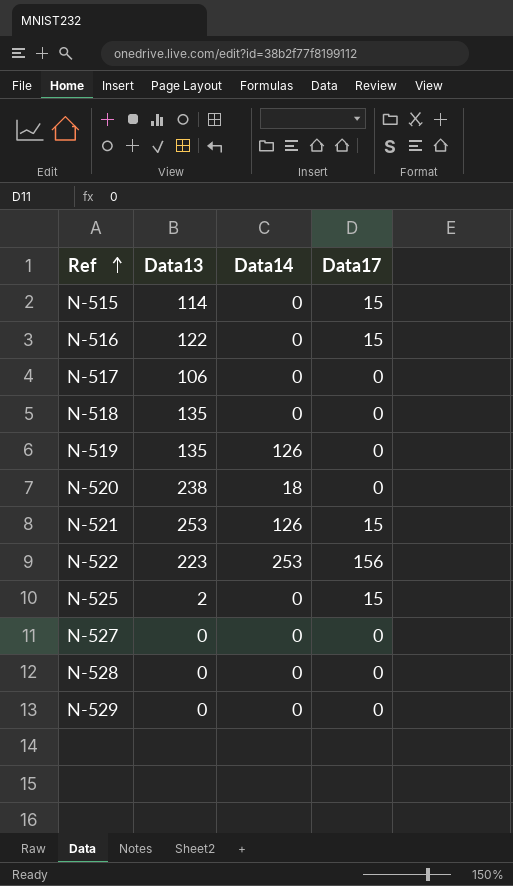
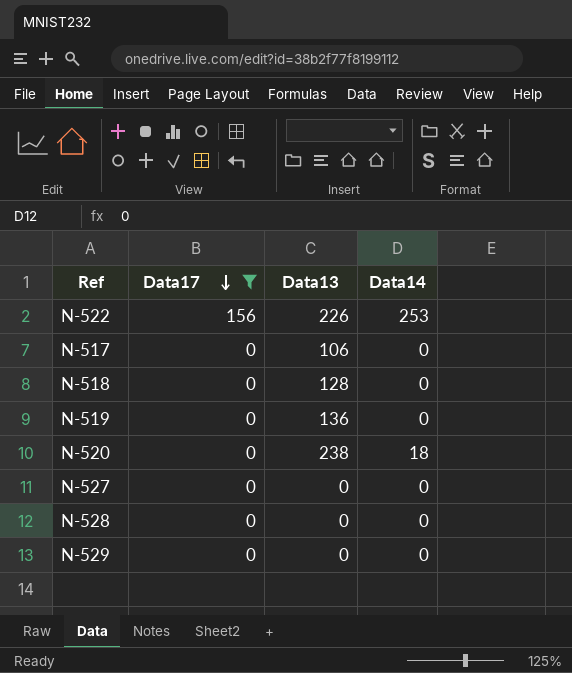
filter: none -> Data17 != 15
row order: Ref ascending -> Data17 descending
column Data17 | position: 4 -> 2
N-522 | Data13: 223 -> 226
N-518 | Data13: 135 -> 128
N-519 | Data13: 135 -> 136
N-519 | Data14: 126 -> 0

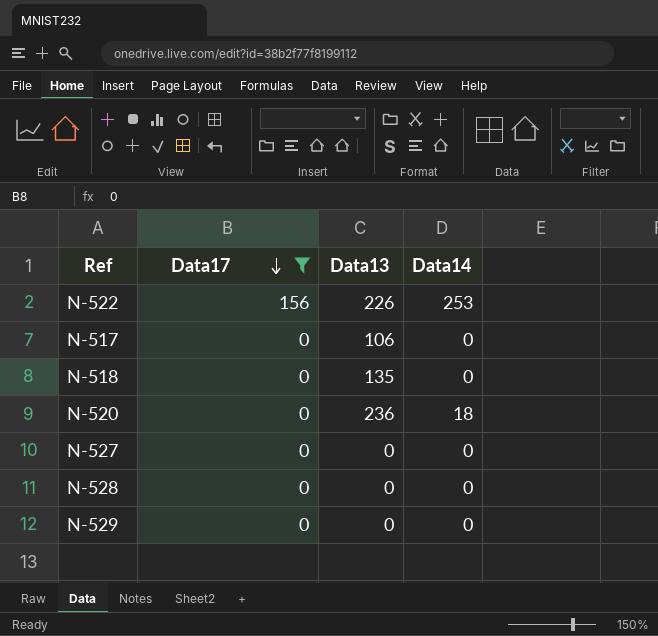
row N-519: 0 | 136 | 0 -> none
N-518 | Data13: 128 -> 135
N-520 | Data13: 238 -> 236

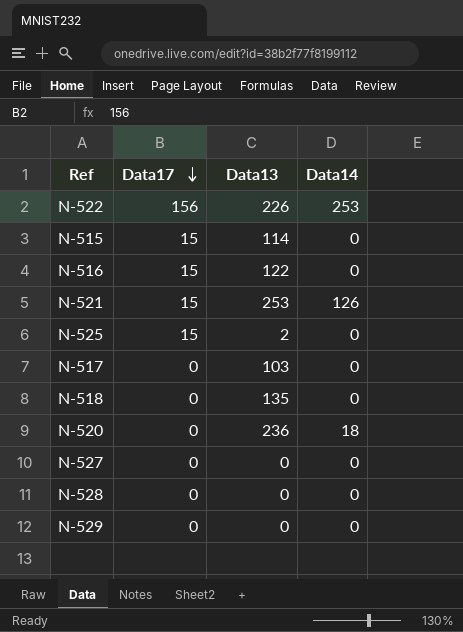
filter: Data17 != 15 -> none
N-517 | Data13: 106 -> 103

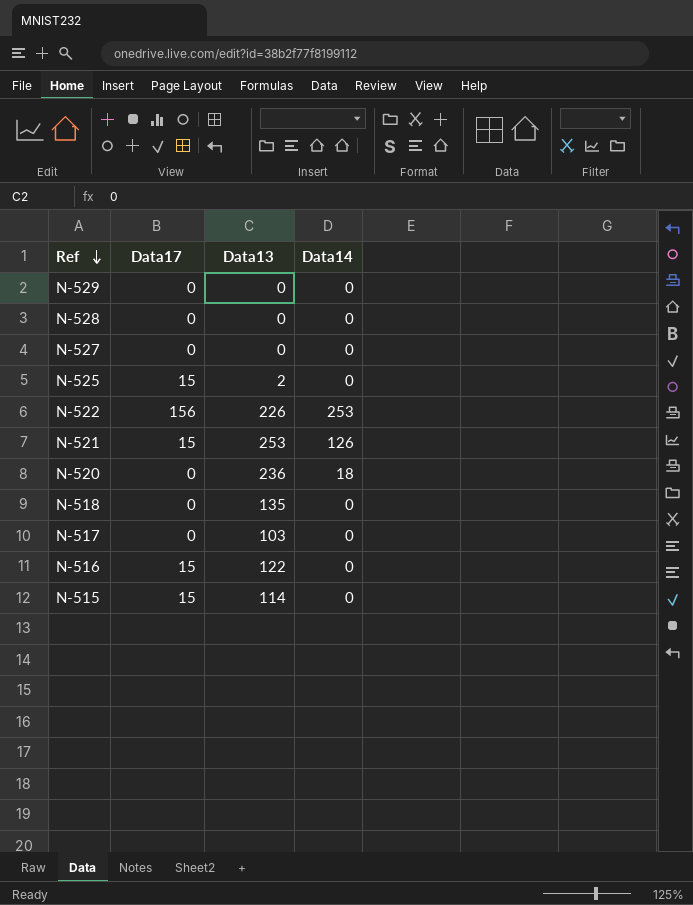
row order: Data17 descending -> Ref descending

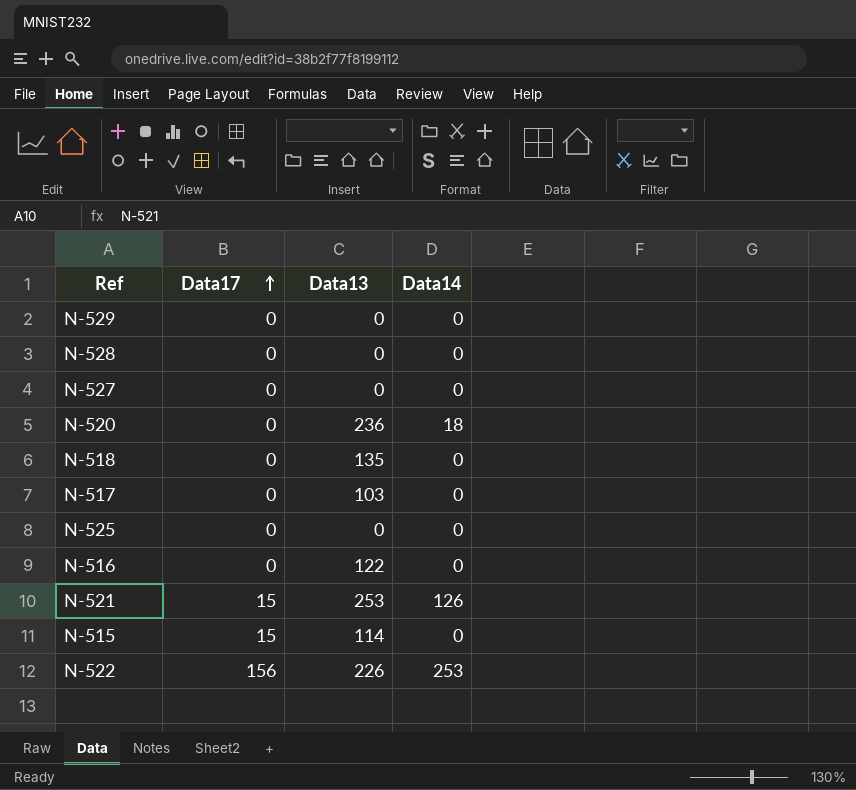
row order: Ref descending -> Data17 ascending
N-525 | Data17: 15 -> 0
N-525 | Data13: 2 -> 0
N-516 | Data17: 15 -> 0

